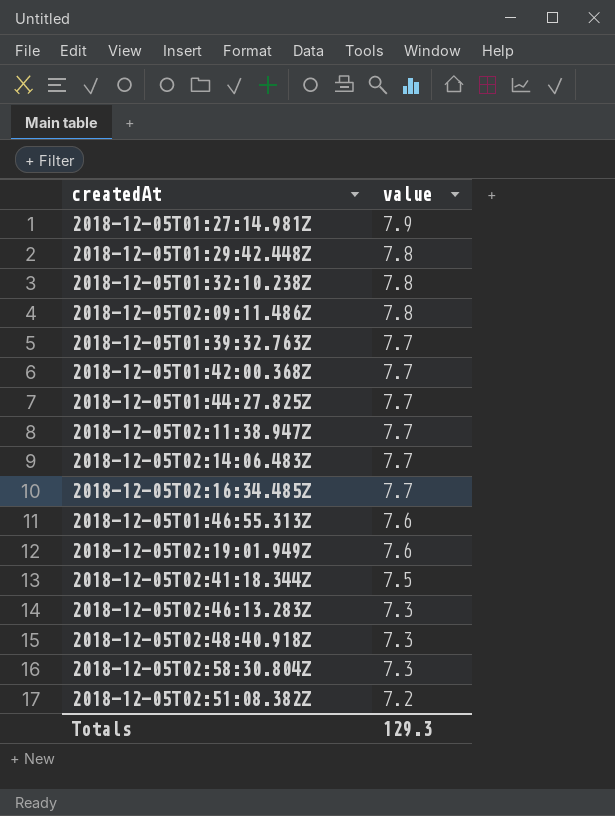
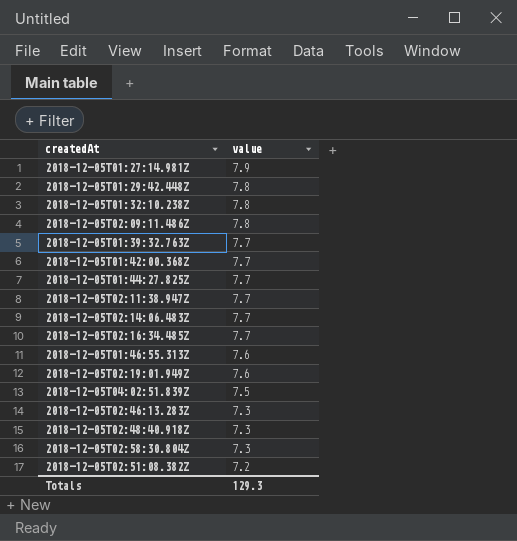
row 2018-12-05T02:41:18.344Z: 7.5 -> none
row 2018-12-05T04:02:51.839Z: none -> 7.5

